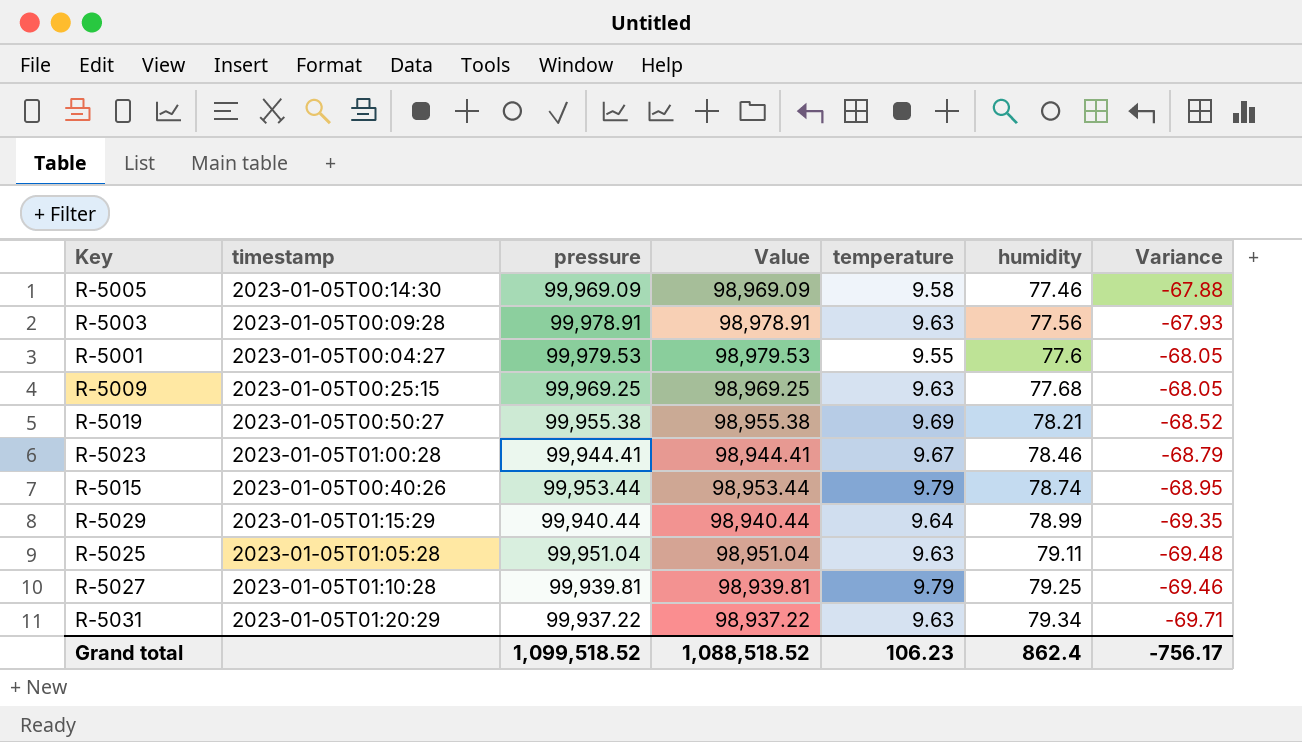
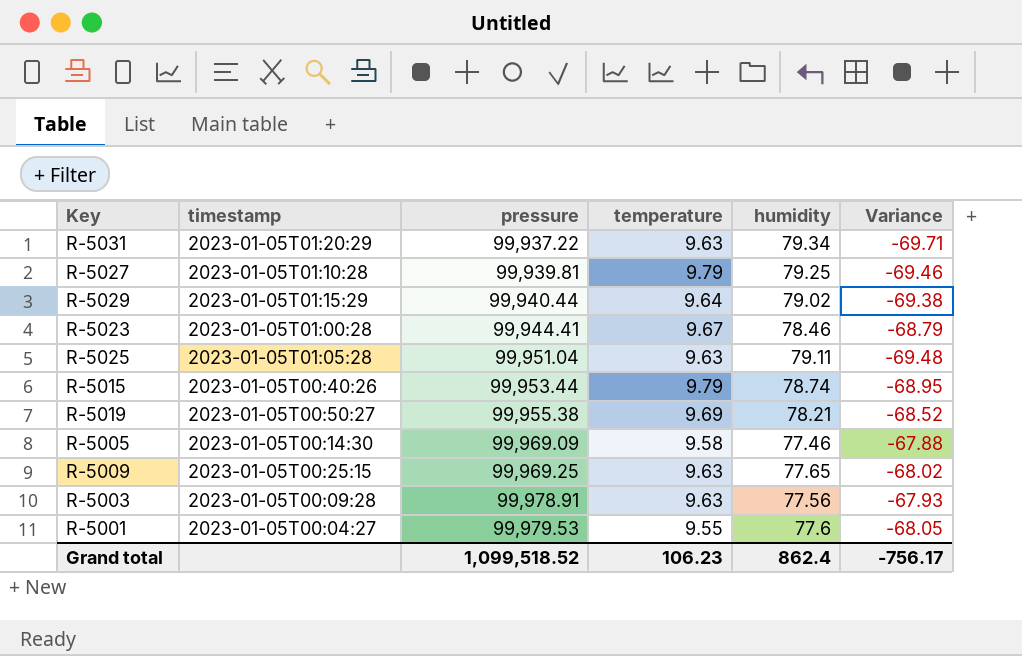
row order: humidity ascending -> pressure ascending
column Value | formula: [pressure] - 1000 -> none
R-5029 | humidity: 78.99 -> 79.02
R-5029 | Variance: -69.35 -> -69.38
R-5009 | humidity: 77.68 -> 77.65
R-5009 | Variance: -68.05 -> -68.02

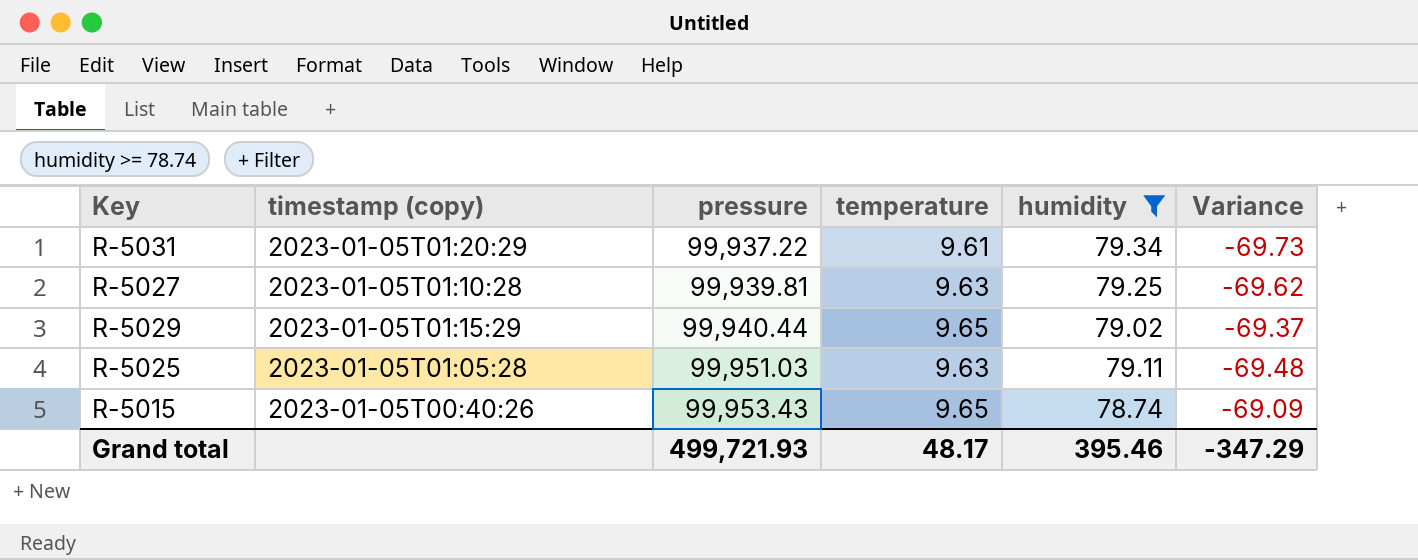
filter: none -> humidity >= 78.74
column name: timestamp -> timestamp (copy)
R-5031 | temperature: 9.63 -> 9.61
R-5031 | Variance: -69.71 -> -69.73
R-5027 | temperature: 9.79 -> 9.63
R-5027 | Variance: -69.46 -> -69.62
R-5029 | temperature: 9.64 -> 9.65
R-5029 | Variance: -69.38 -> -69.37
R-5025 | pressure: 99,951.04 -> 99,951.03
R-5015 | pressure: 99,953.44 -> 99,953.43
R-5015 | temperature: 9.79 -> 9.65
R-5015 | Variance: -68.95 -> -69.09
Grand total | pressure: 1,099,518.52 -> 499,721.93
Grand total | temperature: 106.23 -> 48.17
Grand total | humidity: 862.4 -> 395.46
Grand total | Variance: -756.17 -> -347.29

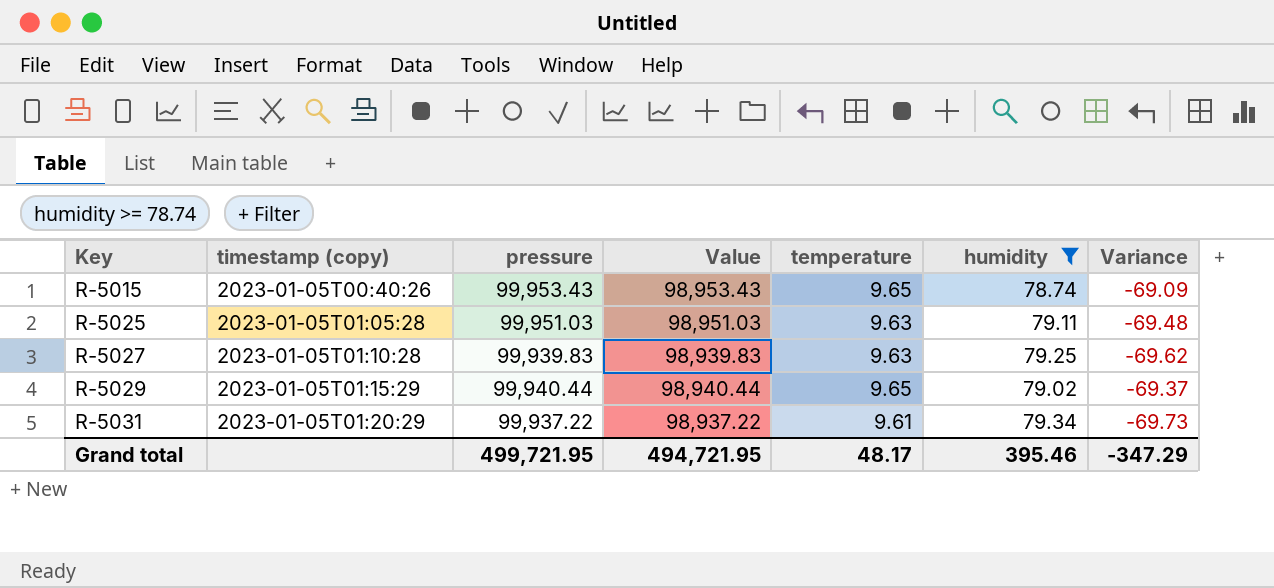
row order: pressure ascending -> Key ascending
column Value | formula: none -> [pressure] - 1000
R-5027 | pressure: 99,939.81 -> 99,939.83
Grand total | pressure: 499,721.93 -> 499,721.95

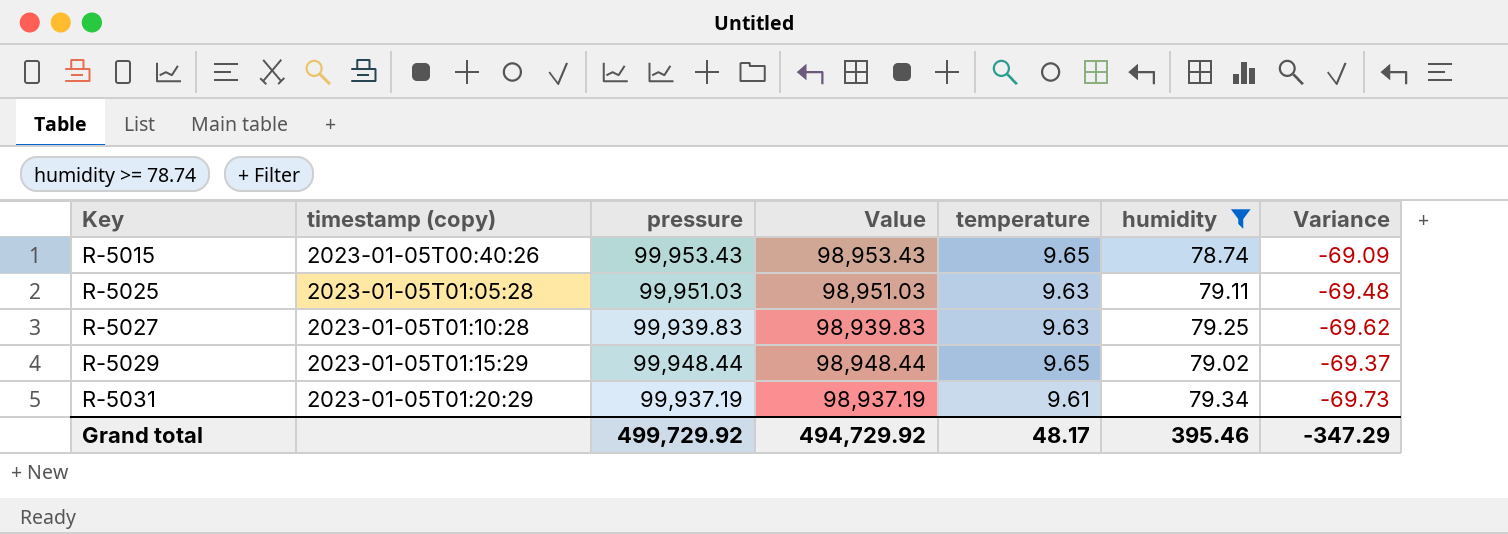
R-5029 | pressure: 99,940.44 -> 99,948.44
R-5029 | Value: 98,940.44 -> 98,948.44
R-5031 | pressure: 99,937.22 -> 99,937.19
R-5031 | Value: 98,937.22 -> 98,937.19
Grand total | pressure: 499,721.95 -> 499,729.92
Grand total | Value: 494,721.95 -> 494,729.92

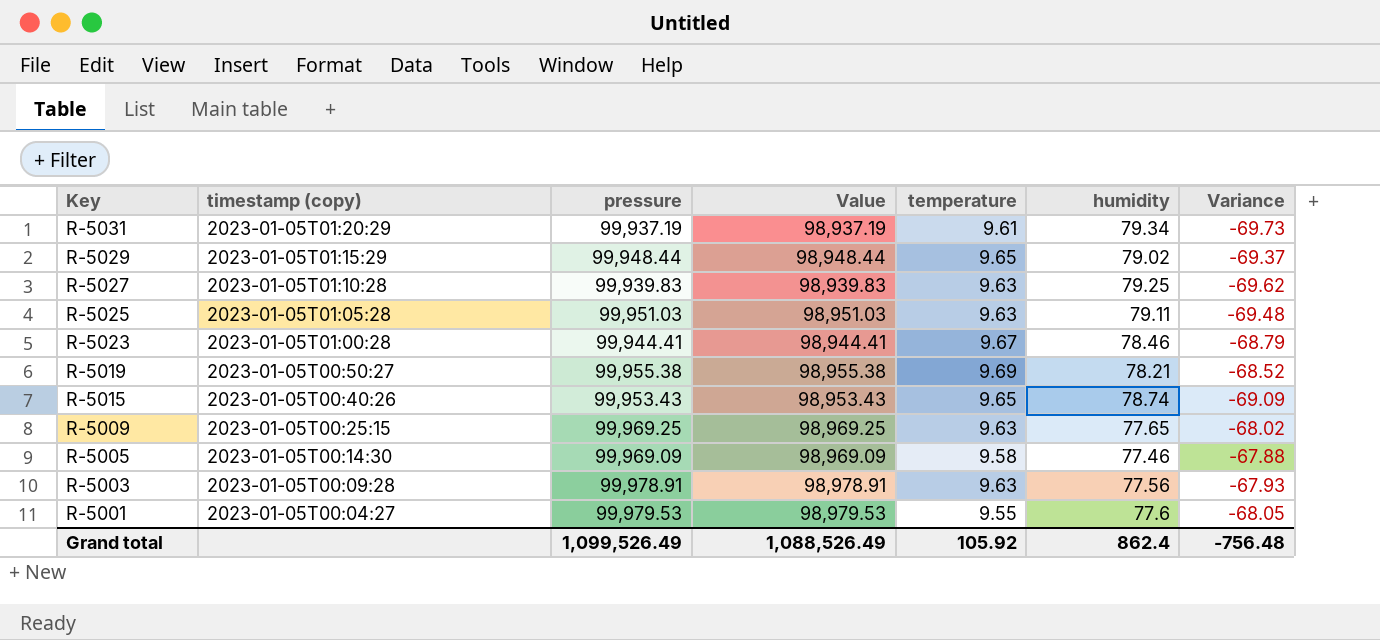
filter: humidity >= 78.74 -> none
row order: Key ascending -> Key descending
Grand total | pressure: 499,729.92 -> 1,099,526.49
Grand total | Value: 494,729.92 -> 1,088,526.49
Grand total | temperature: 48.17 -> 105.92
Grand total | humidity: 395.46 -> 862.4
Grand total | Variance: -347.29 -> -756.48

